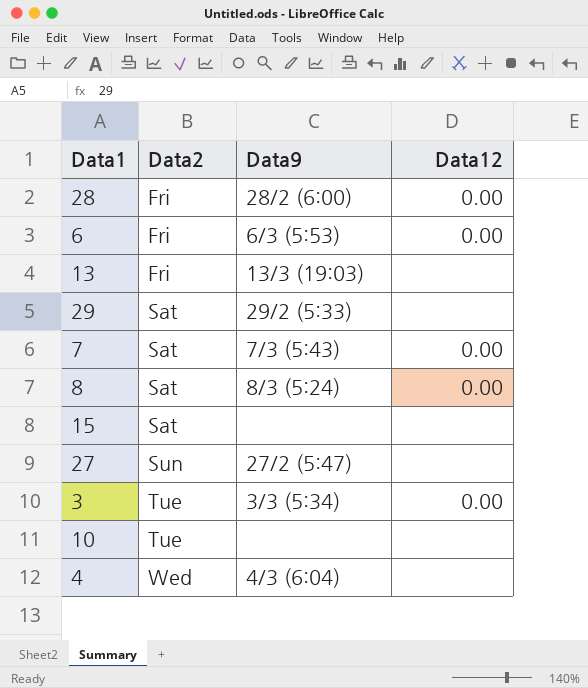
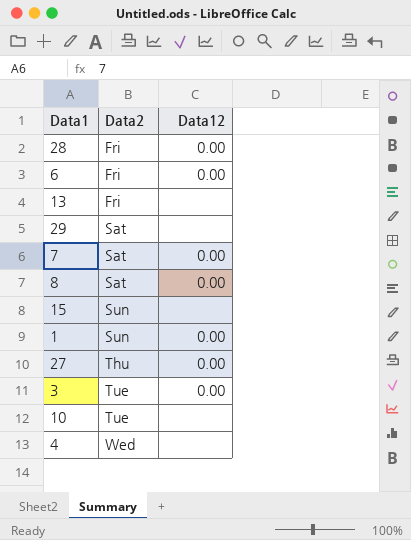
column Data9 | position: 3 -> none
15 | Data2: Sat -> Sun
row 1: none -> Sun | 0.00
27 | Data2: Sun -> Thu
27 | Data12: none -> 0.00

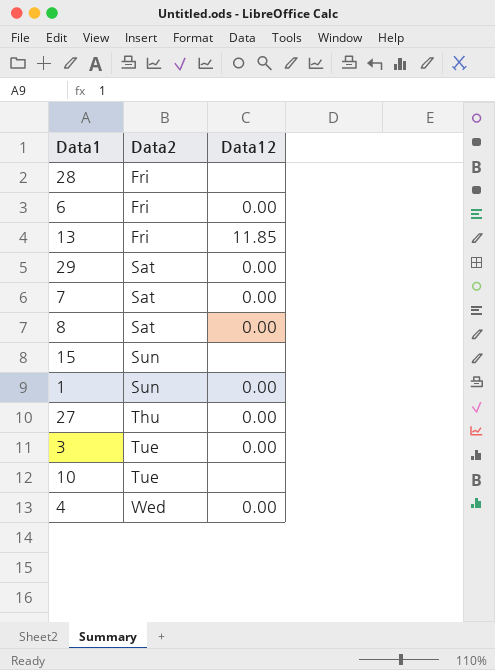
28 | Data12: 0.00 -> none
13 | Data12: none -> 11.85
29 | Data12: none -> 0.00
4 | Data12: none -> 0.00

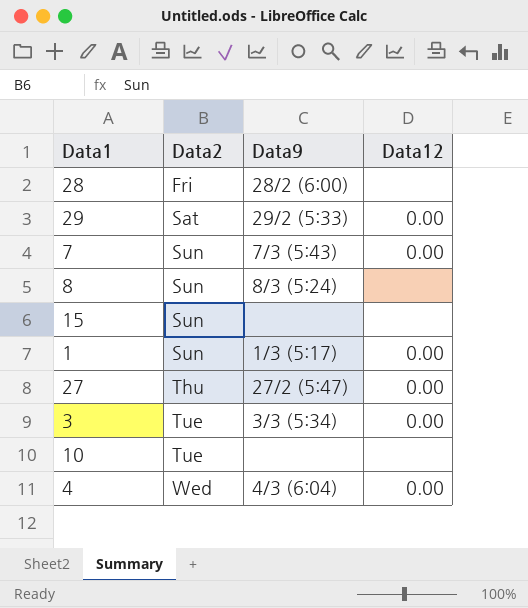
column Data9 | position: none -> 3
row 6: Fri | 0.00 -> none
row 13: Fri | 11.85 -> none
7 | Data2: Sat -> Sun
8 | Data2: Sat -> Sun
8 | Data12: 0.00 -> none

